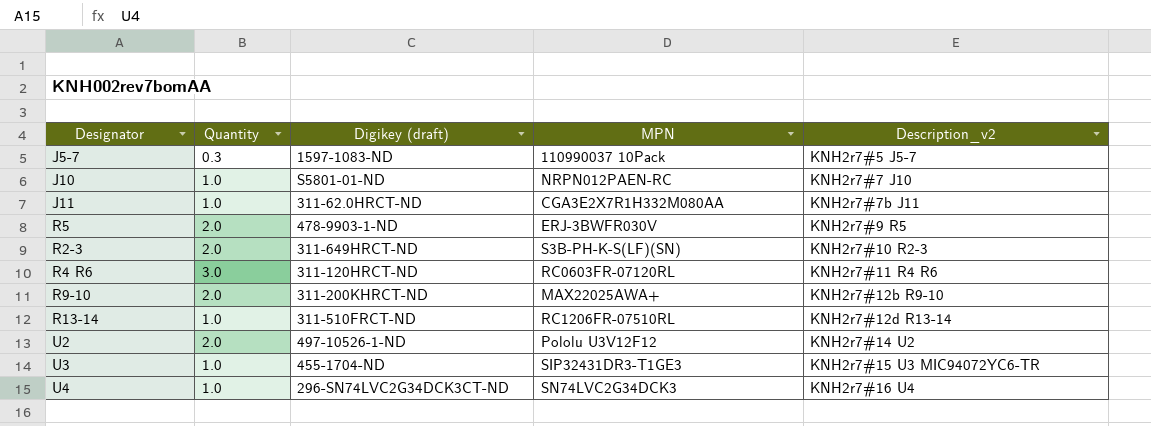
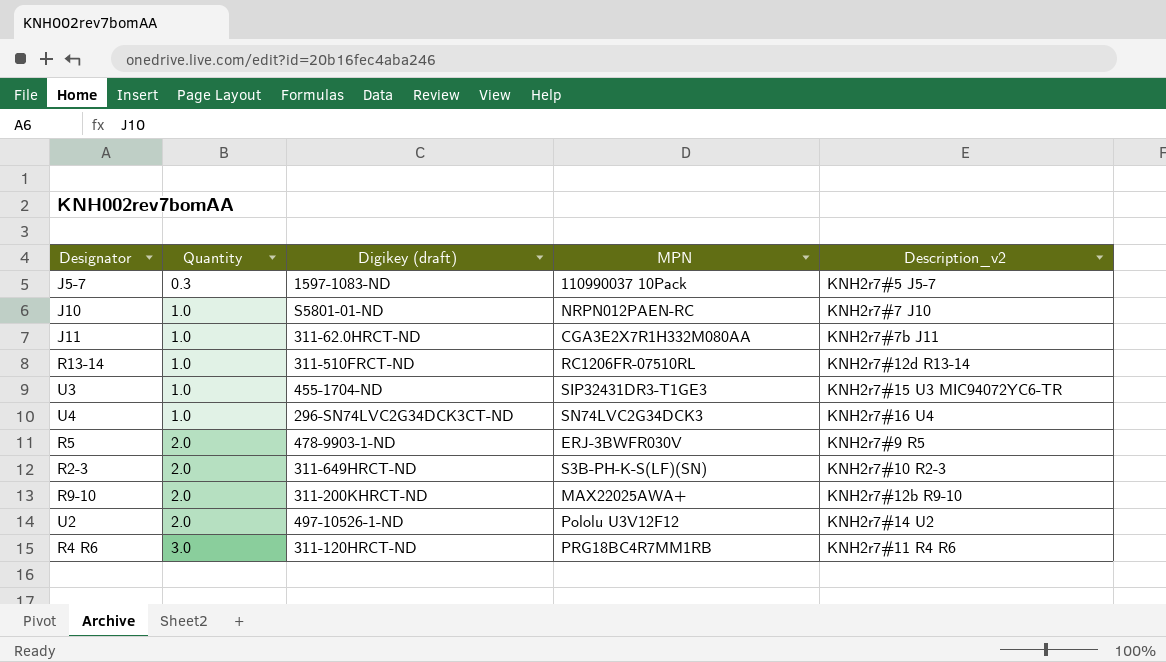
row order: Description_v2 ascending -> Quantity ascending
R4 R6 | MPN: RC0603FR-07120RL -> PRG18BC4R7MM1RB

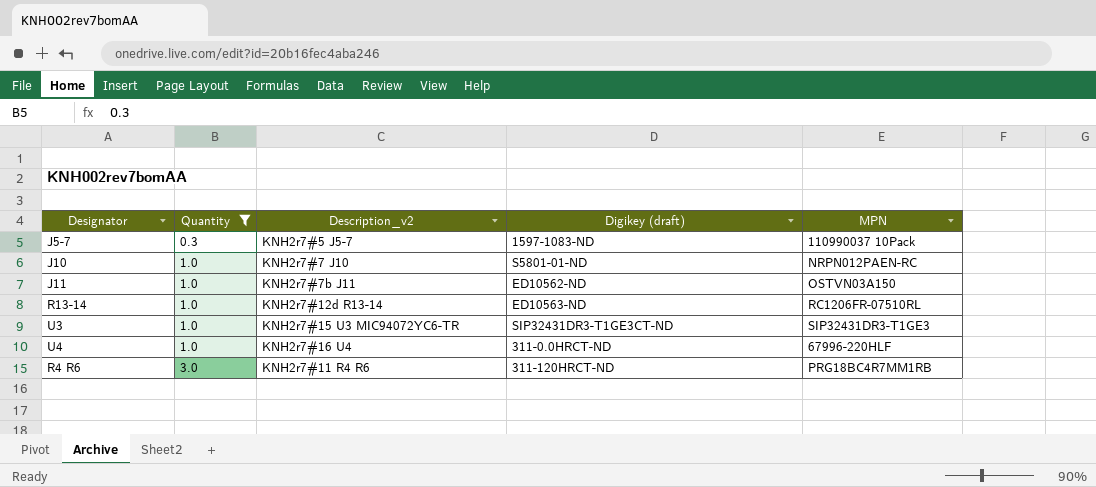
filter: none -> Quantity != 2.0
column Description_v2 | position: 5 -> 3
J11 | Digikey (draft): 311-62.0HRCT-ND -> ED10562-ND
J11 | MPN: CGA3E2X7R1H332M080AA -> OSTVN03A150
R13-14 | Digikey (draft): 311-510FRCT-ND -> ED10563-ND
U3 | Digikey (draft): 455-1704-ND -> SIP32431DR3-T1GE3CT-ND
U4 | Digikey (draft): 296-SN74LVC2G34DCK3CT-ND -> 311-0.0HRCT-ND
U4 | MPN: SN74LVC2G34DCK3 -> 67996-220HLF

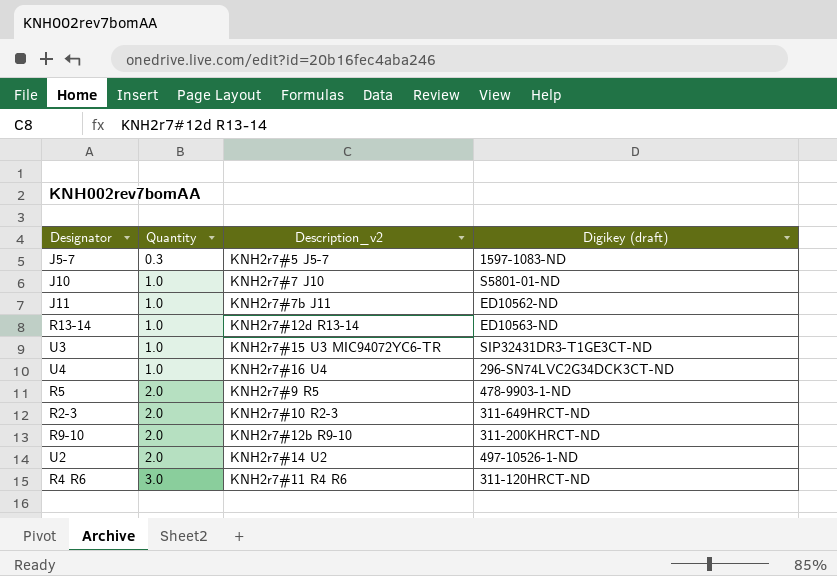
filter: Quantity != 2.0 -> none
column MPN | position: 5 -> none
U4 | Digikey (draft): 311-0.0HRCT-ND -> 296-SN74LVC2G34DCK3CT-ND

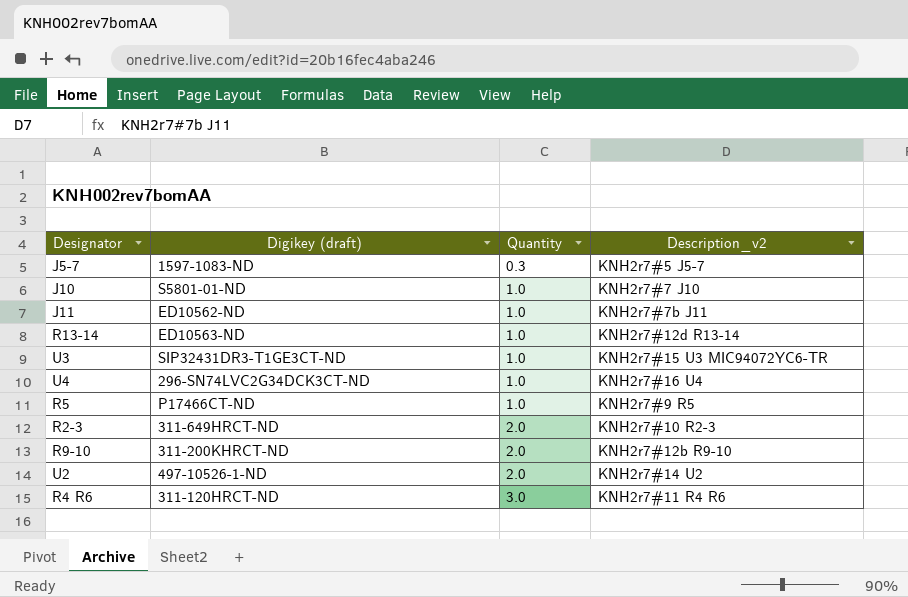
column Digikey (draft) | position: 4 -> 2
R5 | Digikey (draft): 478-9903-1-ND -> P17466CT-ND
R5 | Quantity: 2.0 -> 1.0

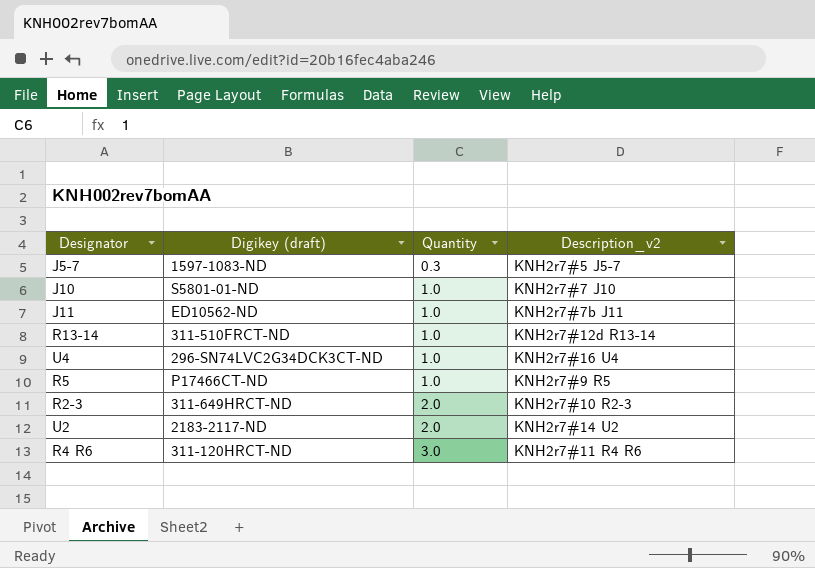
row U3: SIP32431DR3-T1GE3CT-ND | 1.0 | KNH2r7#15 U3 MIC94072YC6-TR -> none
row R9-10: 311-200KHRCT-ND | 2.0 | KNH2r7#12b R9-10 -> none
R13-14 | Digikey (draft): ED10563-ND -> 311-510FRCT-ND
U2 | Digikey (draft): 497-10526-1-ND -> 2183-2117-ND

